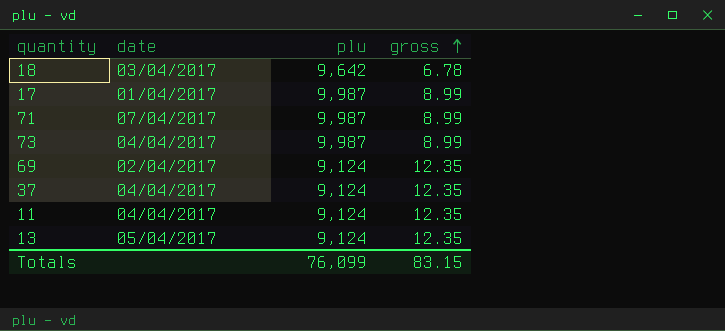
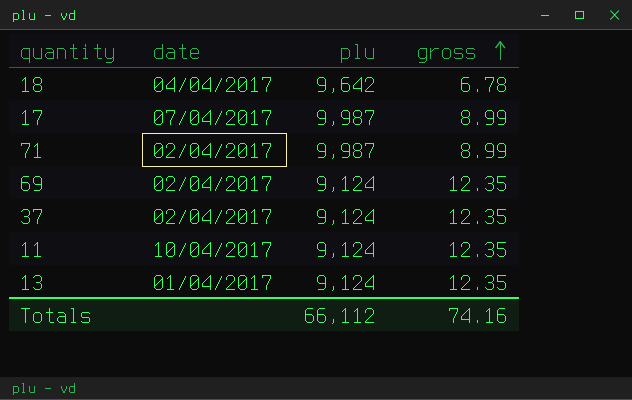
row 73: 04/04/2017 | 9,987 | 8.99 -> none
18 | date: 03/04/2017 -> 04/04/2017
17 | date: 01/04/2017 -> 07/04/2017
71 | date: 07/04/2017 -> 02/04/2017
37 | date: 04/04/2017 -> 02/04/2017
11 | date: 04/04/2017 -> 10/04/2017
13 | date: 05/04/2017 -> 01/04/2017
Totals | plu: 76,099 -> 66,112
Totals | gross: 83.15 -> 74.16

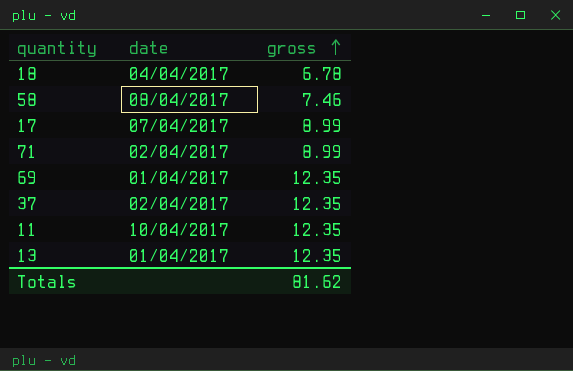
column plu | position: 3 -> none
row 58: none -> 08/04/2017 | 7.46
69 | date: 02/04/2017 -> 01/04/2017
Totals | gross: 74.16 -> 81.62

